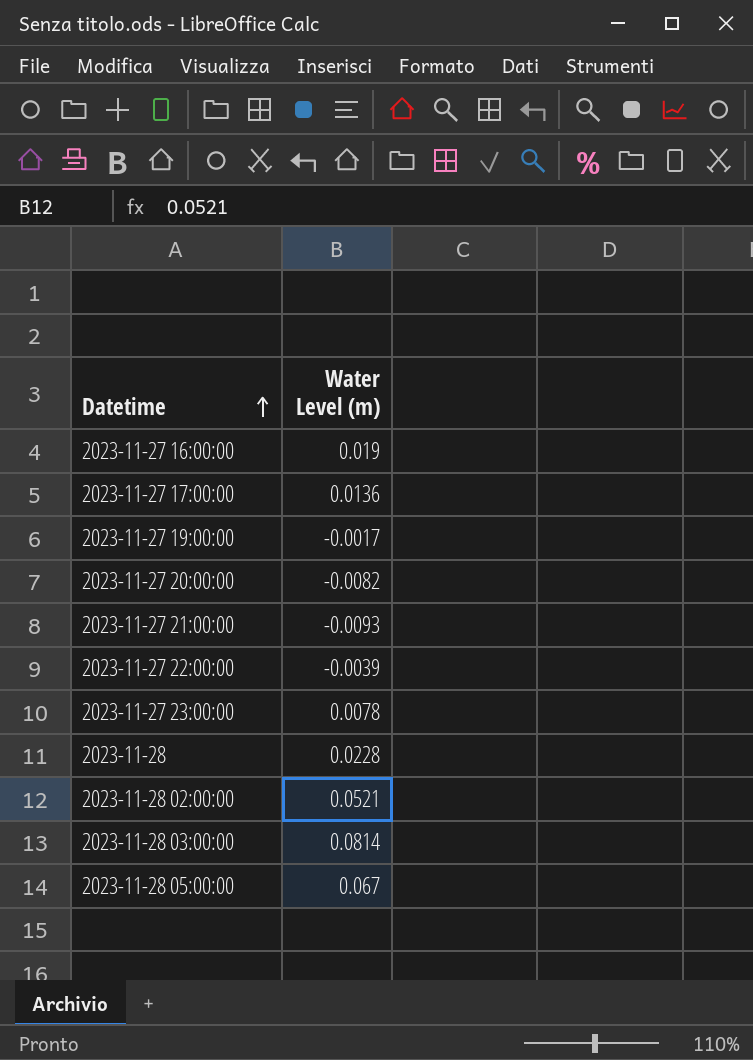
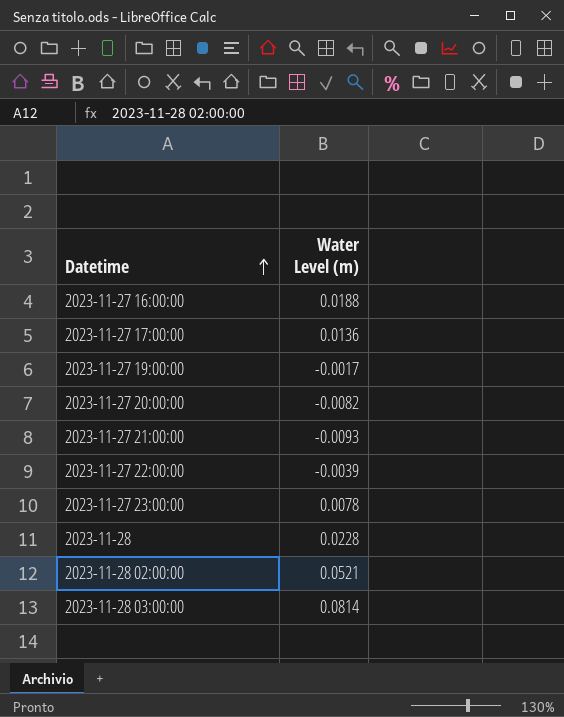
row 2023-11-28 05:00:00: 0.067 -> none
2023-11-27 16:00:00 | Water Level (m): 0.019 -> 0.0188

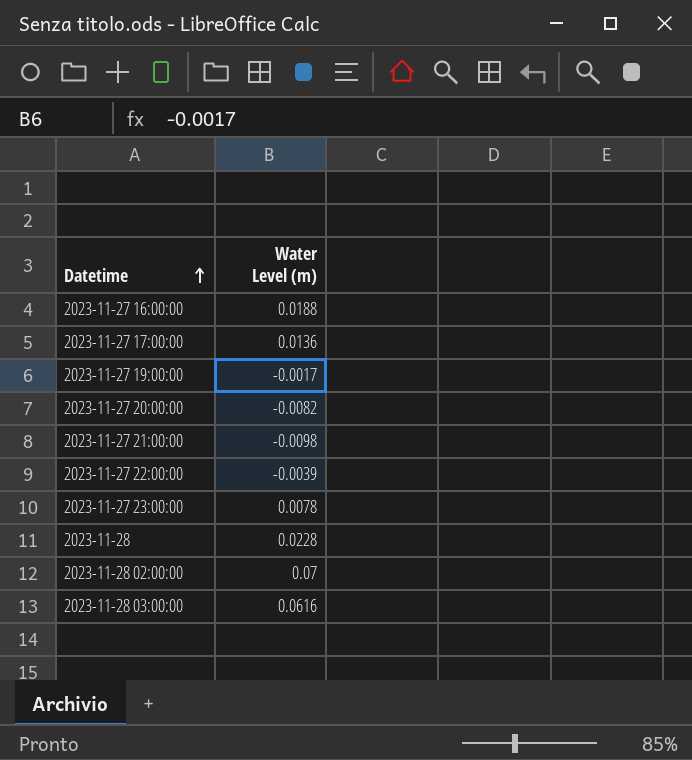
2023-11-27 21:00:00 | Water Level (m): -0.0093 -> -0.0098
2023-11-28 02:00:00 | Water Level (m): 0.0521 -> 0.07
2023-11-28 03:00:00 | Water Level (m): 0.0814 -> 0.0616

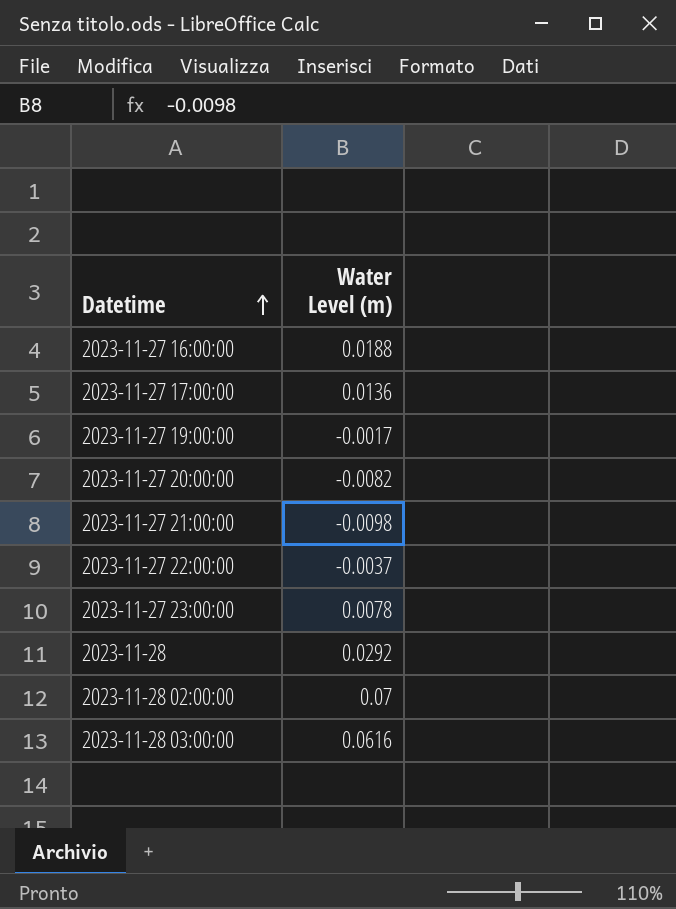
2023-11-27 22:00:00 | Water Level (m): -0.0039 -> -0.0037
2023-11-28 | Water Level (m): 0.0228 -> 0.0292

